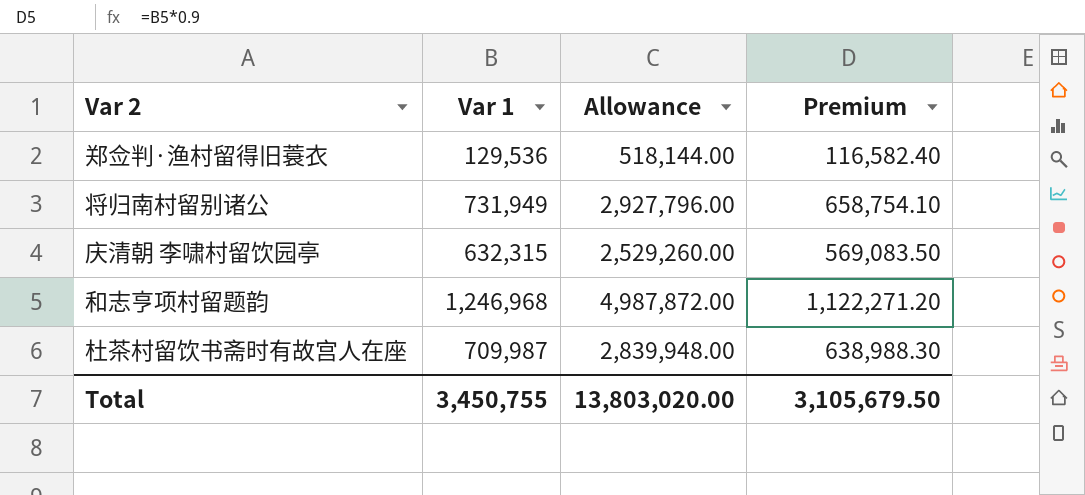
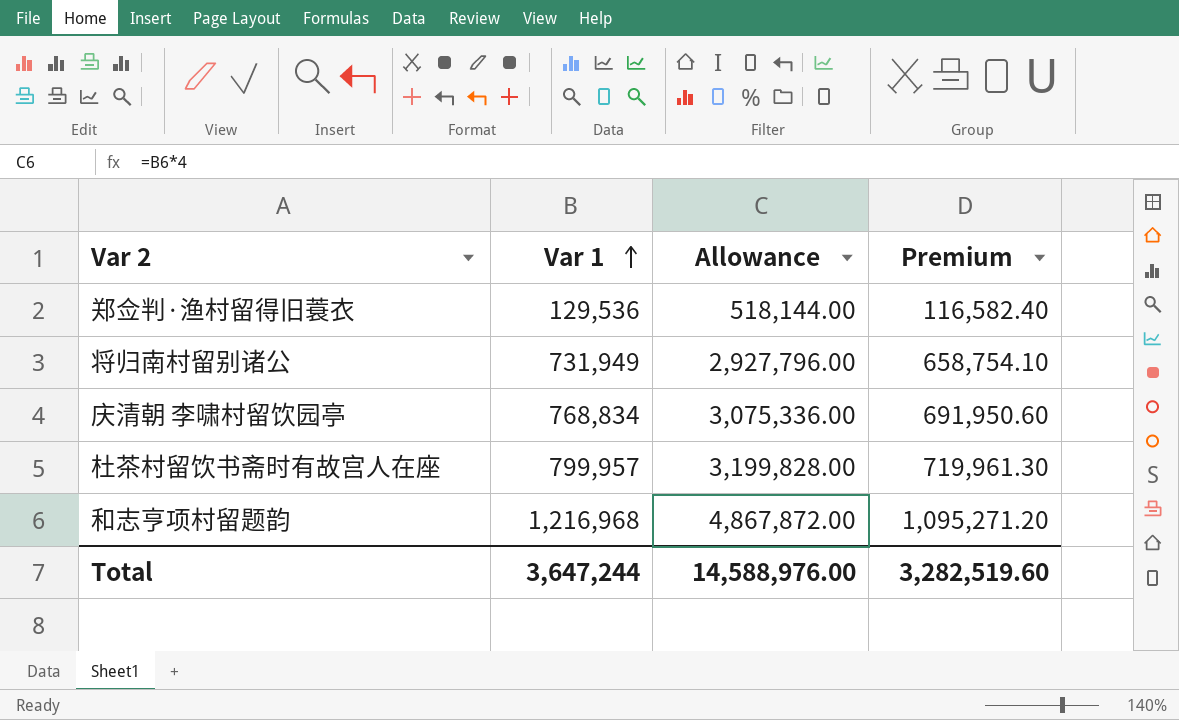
row order: none -> Var 1 ascending
庆清朝 李啸村留饮园亭 | Var 1: 632,315 -> 768,834
庆清朝 李啸村留饮园亭 | Allowance: 2,529,260.00 -> 3,075,336.00
庆清朝 李啸村留饮园亭 | Premium: 569,083.50 -> 691,950.60
杜茶村留饮书斋时有故宫人在座 | Var 1: 709,987 -> 799,957
杜茶村留饮书斋时有故宫人在座 | Allowance: 2,839,948.00 -> 3,199,828.00
杜茶村留饮书斋时有故宫人在座 | Premium: 638,988.30 -> 719,961.30
和志亨项村留题韵 | Var 1: 1,246,968 -> 1,216,968
和志亨项村留题韵 | Allowance: 4,987,872.00 -> 4,867,872.00
和志亨项村留题韵 | Premium: 1,122,271.20 -> 1,095,271.20
Total | Var 1: 3,450,755 -> 3,647,244
Total | Allowance: 13,803,020.00 -> 14,588,976.00
Total | Premium: 3,105,679.50 -> 3,282,519.60

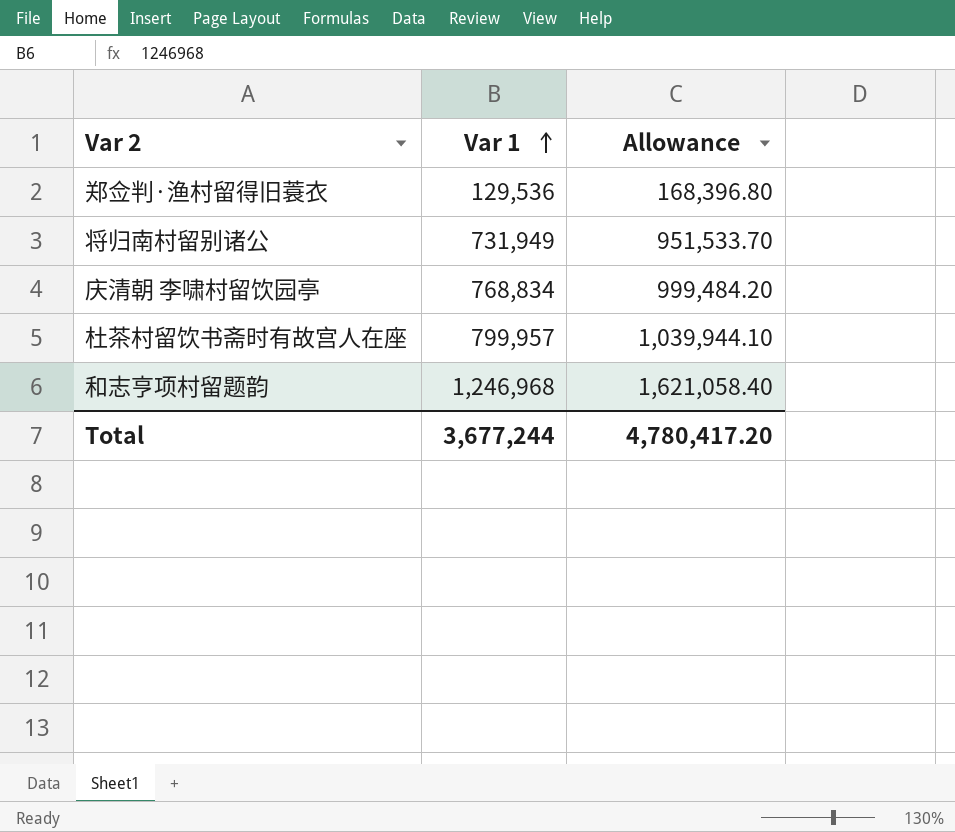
column Premium | formula: [Var 1] * 0.9 -> none
column Allowance | formula: [Var 1] * 4 -> [Var 1] * 1.3
和志亨项村留题韵 | Var 1: 1,216,968 -> 1,246,968
Total | Var 1: 3,647,244 -> 3,677,244
Total | Allowance: 14,588,976.00 -> 4,780,417.20

